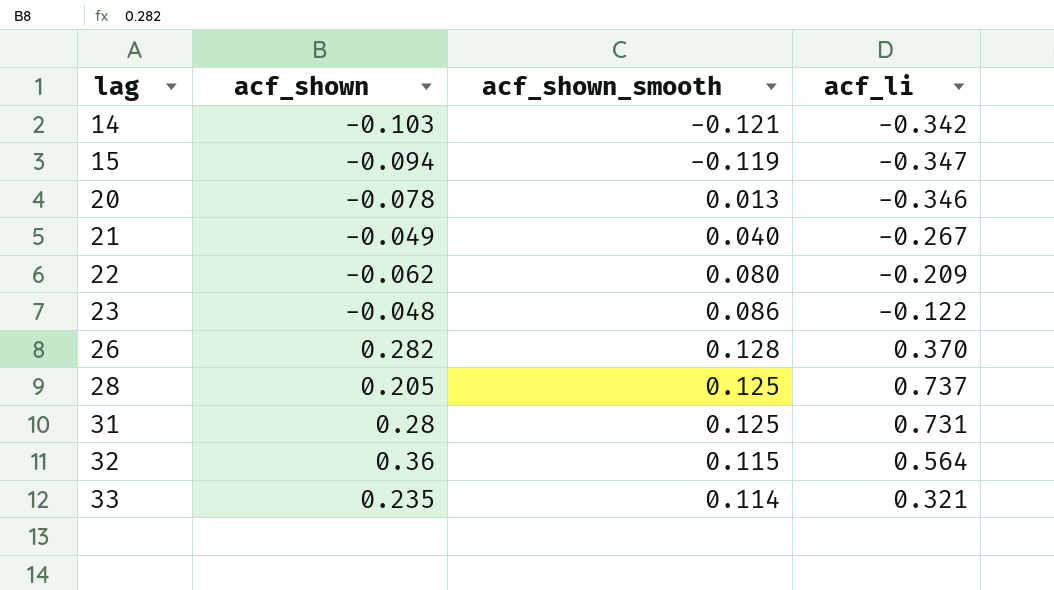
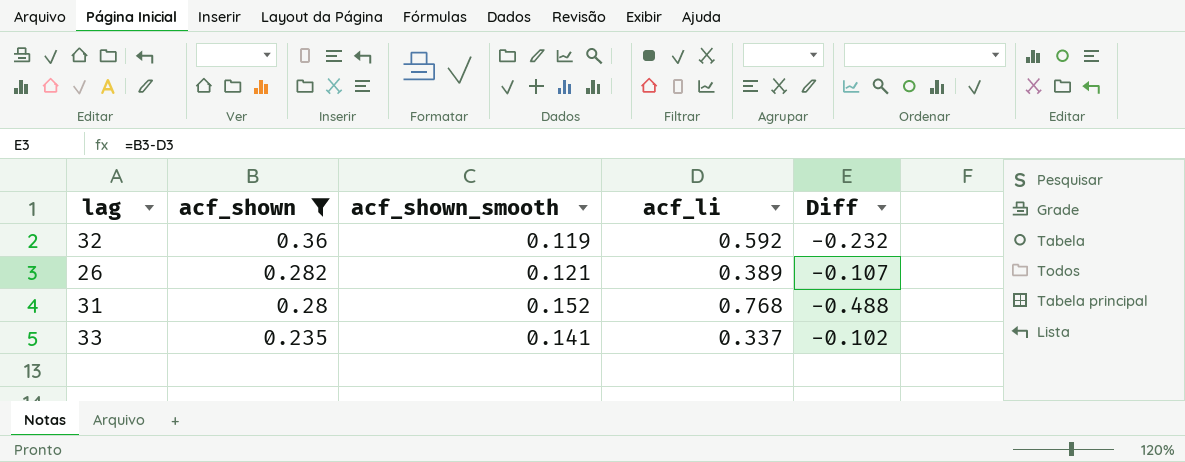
filter: none -> acf_shown >= 0.235
row order: lag ascending -> acf_shown descending
column Diff | formula: none -> [acf_shown] - [acf_li]
32 | acf_shown_smooth: 0.115 -> 0.119
32 | acf_li: 0.564 -> 0.592
26 | acf_shown_smooth: 0.128 -> 0.121
26 | acf_li: 0.370 -> 0.389
31 | acf_shown_smooth: 0.125 -> 0.152
31 | acf_li: 0.731 -> 0.768
33 | acf_shown_smooth: 0.114 -> 0.141
33 | acf_li: 0.321 -> 0.337

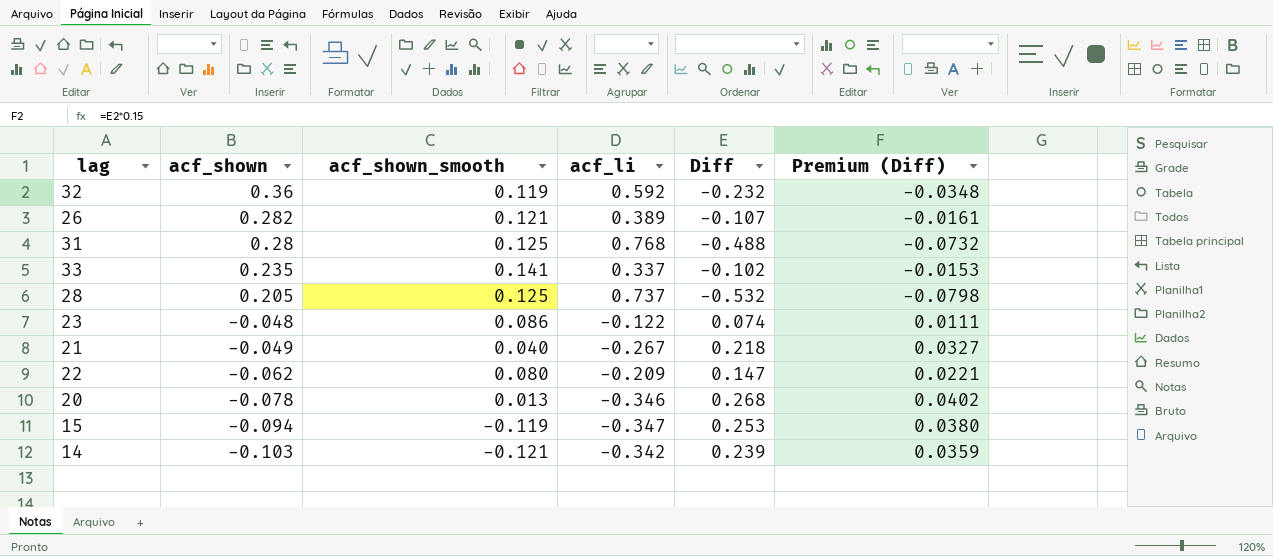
filter: acf_shown >= 0.235 -> none
column Premium (Diff) | formula: none -> [Diff] * 0.15
31 | acf_shown_smooth: 0.152 -> 0.125

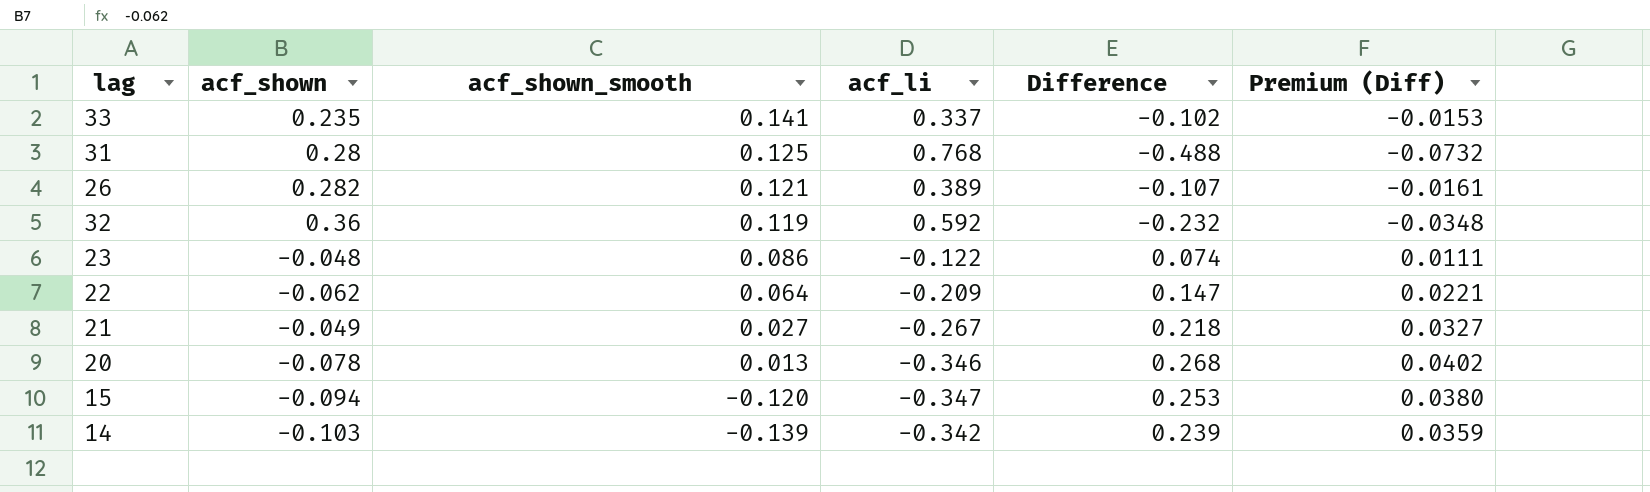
row order: acf_shown descending -> acf_shown_smooth descending
column name: Diff -> Difference
row 28: 0.205 | 0.125 | 0.737 | -0.532 | -0.0798 -> none
22 | acf_shown_smooth: 0.080 -> 0.064
21 | acf_shown_smooth: 0.040 -> 0.027
15 | acf_shown_smooth: -0.119 -> -0.120
14 | acf_shown_smooth: -0.121 -> -0.139

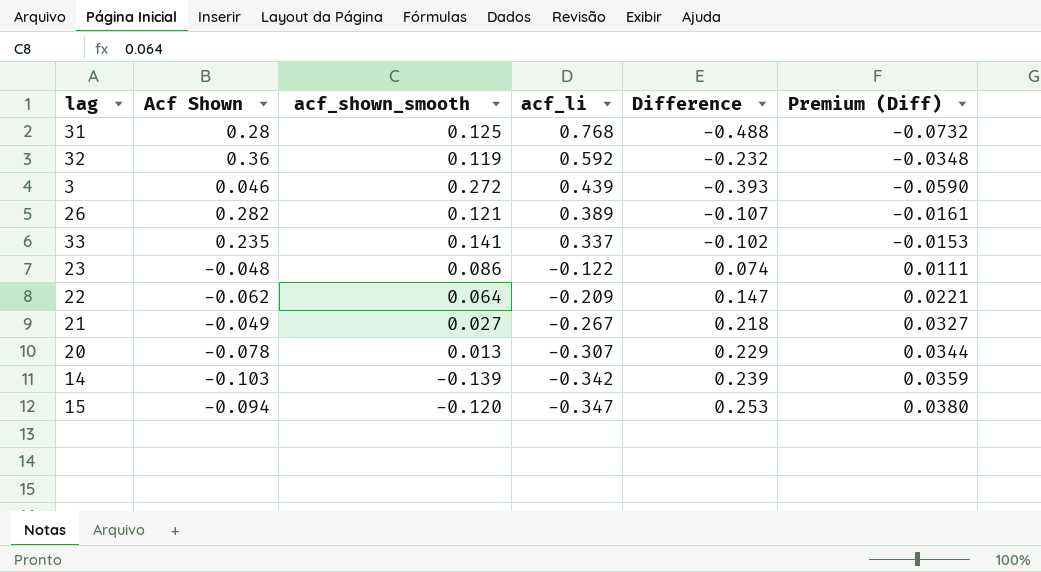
row order: acf_shown_smooth descending -> acf_li descending
column name: acf_shown -> Acf Shown
row 3: none -> 0.046 | 0.272 | 0.439 | -0.393 | -0.0590
20 | acf_li: -0.346 -> -0.307
20 | Difference: 0.268 -> 0.229
20 | Premium (Diff): 0.0402 -> 0.0344

